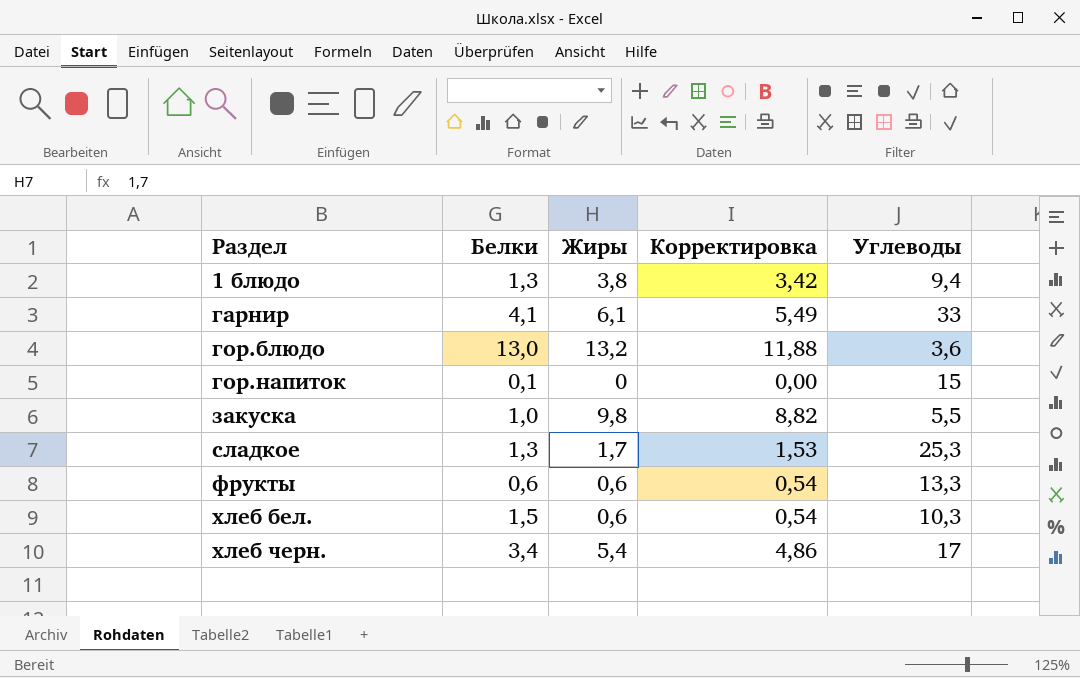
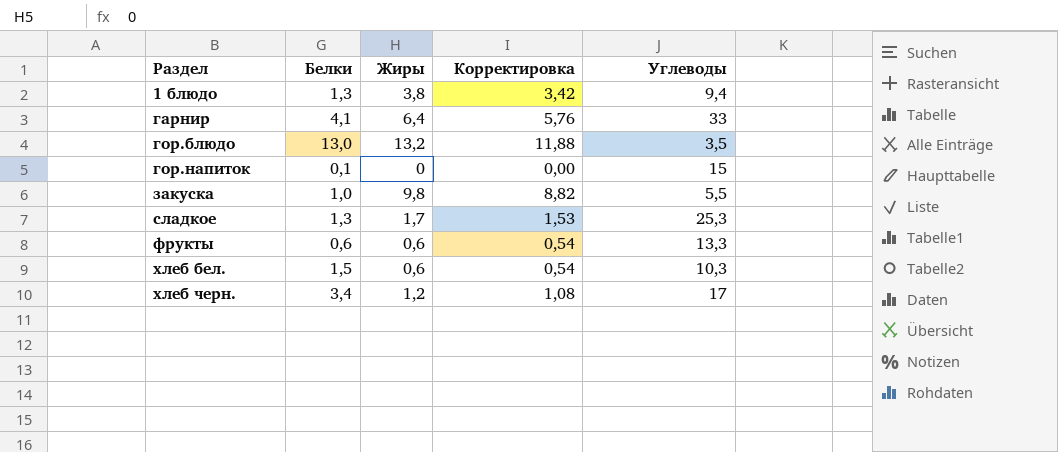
гарнир | Жиры: 6,1 -> 6,4
гарнир | Корректировка: 5,49 -> 5,76
гор.блюдо | Углеводы: 3,6 -> 3,5
хлеб черн. | Жиры: 5,4 -> 1,2
хлеб черн. | Корректировка: 4,86 -> 1,08

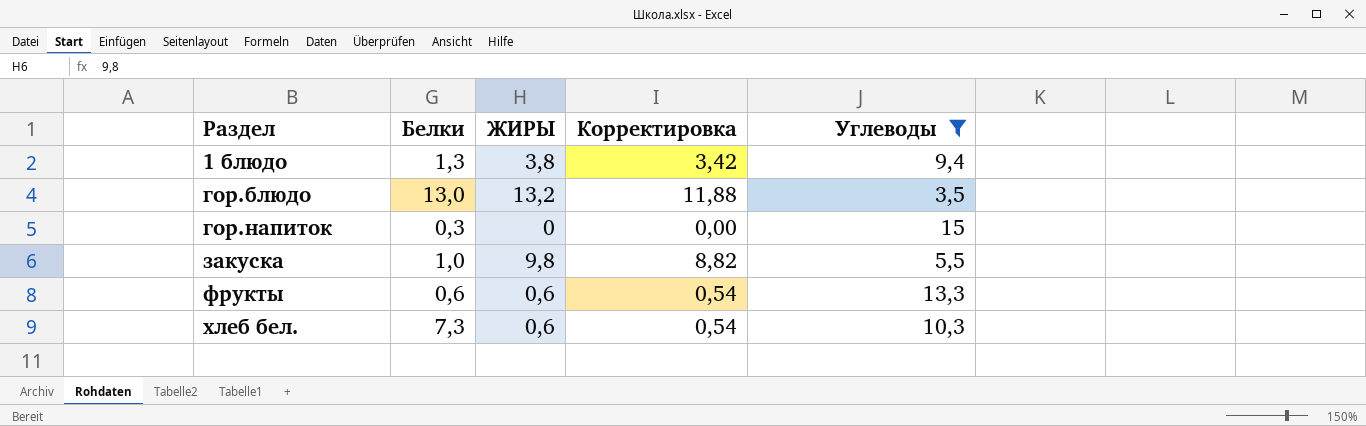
filter: none -> Углеводы <= 15
column name: Жиры -> ЖИРЫ
гор.напиток | Белки: 0,1 -> 0,3
хлеб бел. | Белки: 1,5 -> 7,3

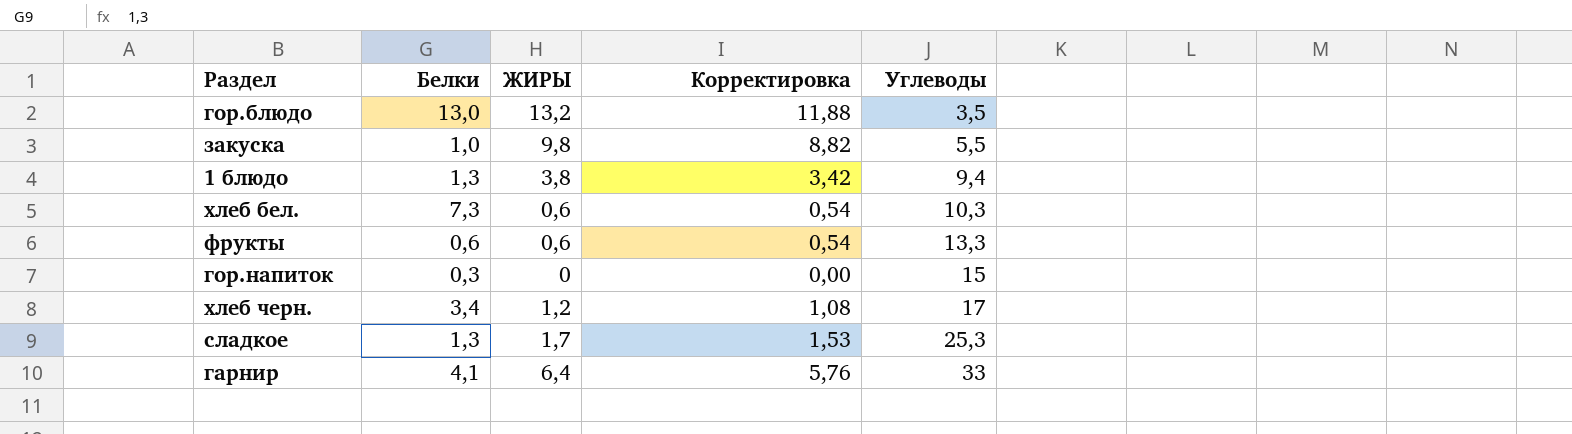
filter: Углеводы <= 15 -> none
row order: Раздел ascending -> Углеводы ascending

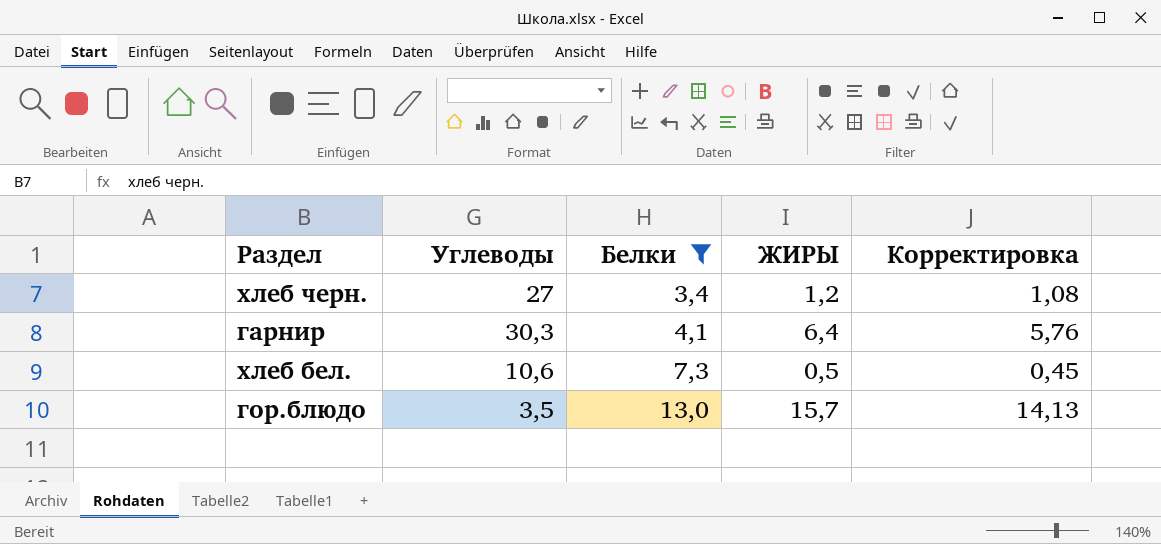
filter: none -> Белки >= 3,4
row order: Углеводы ascending -> Белки ascending
column Углеводы | position: 5 -> 2
хлеб черн. | Углеводы: 17 -> 27
гарнир | Углеводы: 33 -> 30,3
хлеб бел. | Углеводы: 10,3 -> 10,6
хлеб бел. | ЖИРЫ: 0,6 -> 0,5
хлеб бел. | Корректировка: 0,54 -> 0,45
гор.блюдо | ЖИРЫ: 13,2 -> 15,7
гор.блюдо | Корректировка: 11,88 -> 14,13

